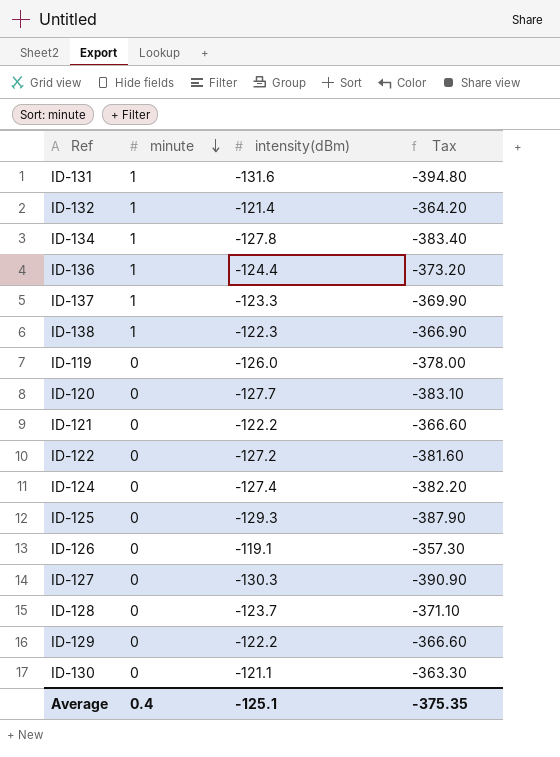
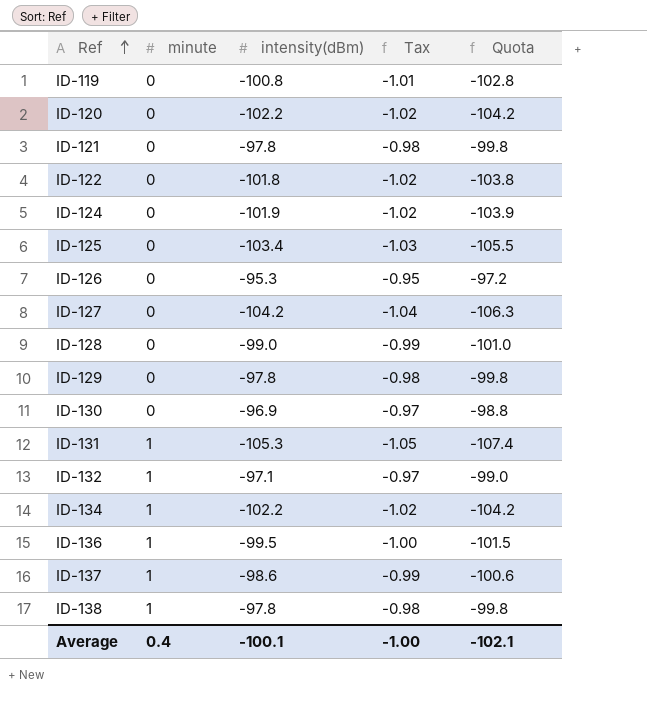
row order: minute descending -> Ref ascending
column Tax | formula: [intensity(dBm)] * 3 -> [intensity(dBm)] * 0.01
column Quota | formula: none -> [intensity(dBm)] * 1.02
ID-119 | intensity(dBm): -126.0 -> -100.8
ID-120 | intensity(dBm): -127.7 -> -102.2
ID-121 | intensity(dBm): -122.2 -> -97.8
ID-122 | intensity(dBm): -127.2 -> -101.8
ID-124 | intensity(dBm): -127.4 -> -101.9
ID-125 | intensity(dBm): -129.3 -> -103.4
ID-126 | intensity(dBm): -119.1 -> -95.3
ID-127 | intensity(dBm): -130.3 -> -104.2
ID-128 | intensity(dBm): -123.7 -> -99.0
ID-129 | intensity(dBm): -122.2 -> -97.8
ID-130 | intensity(dBm): -121.1 -> -96.9
ID-131 | intensity(dBm): -131.6 -> -105.3
ID-132 | intensity(dBm): -121.4 -> -97.1
ID-134 | intensity(dBm): -127.8 -> -102.2
ID-136 | intensity(dBm): -124.4 -> -99.5
ID-137 | intensity(dBm): -123.3 -> -98.6
ID-138 | intensity(dBm): -122.3 -> -97.8
Average | intensity(dBm): -125.1 -> -100.1
Average | Tax: -375.35 -> -1.00

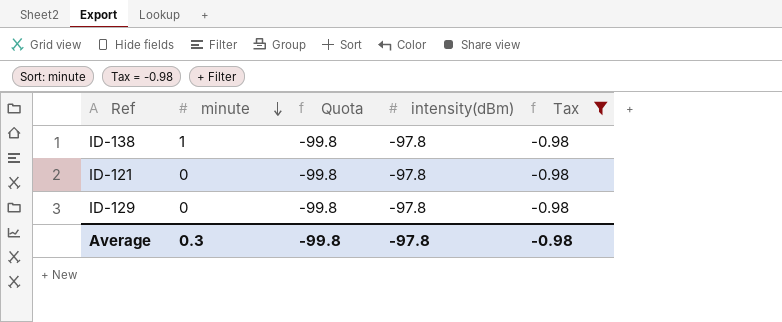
filter: none -> Tax = -0.98
row order: Ref ascending -> minute descending
column Quota | position: 5 -> 3
Average | minute: 0.4 -> 0.3
Average | Quota: -102.1 -> -99.8
Average | intensity(dBm): -100.1 -> -97.8
Average | Tax: -1.00 -> -0.98

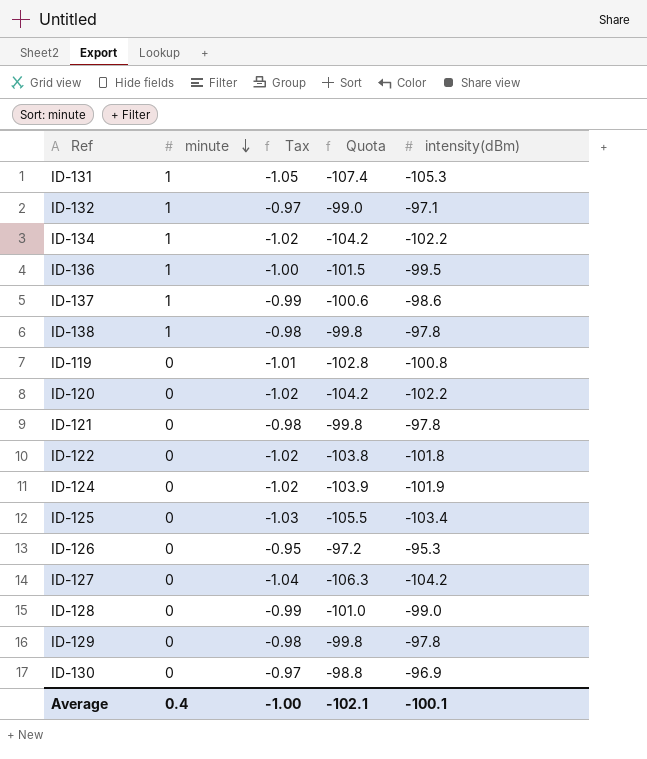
filter: Tax = -0.98 -> none
column Tax | position: 5 -> 3
Average | minute: 0.3 -> 0.4
Average | Tax: -0.98 -> -1.00
Average | Quota: -99.8 -> -102.1
Average | intensity(dBm): -97.8 -> -100.1

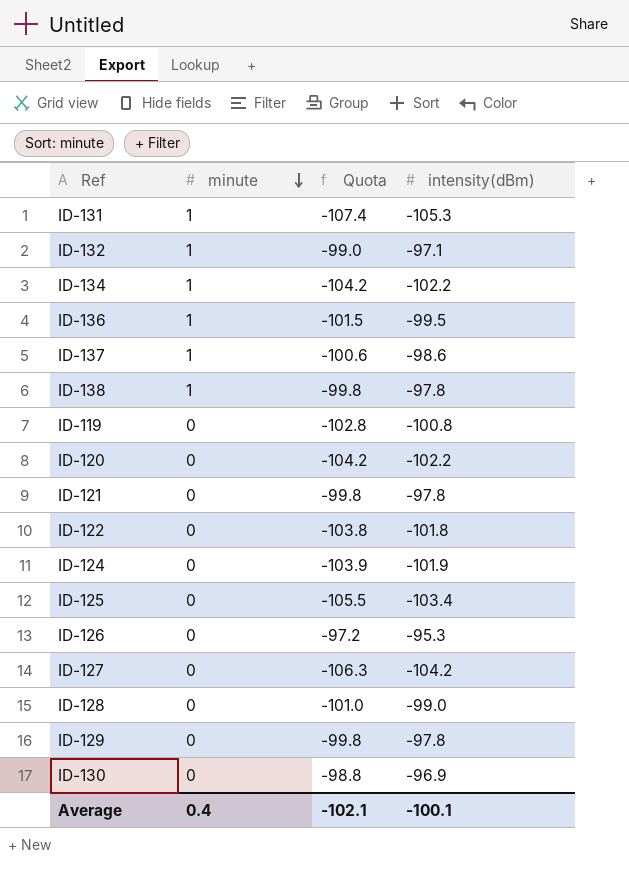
column Tax | formula: [intensity(dBm)] * 0.01 -> none

